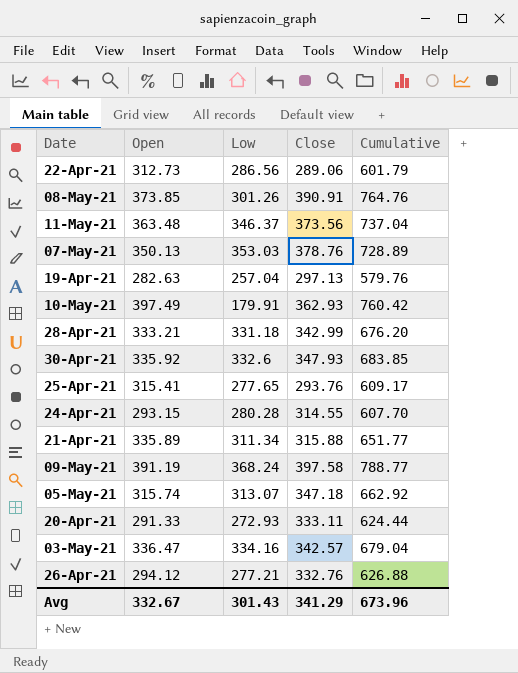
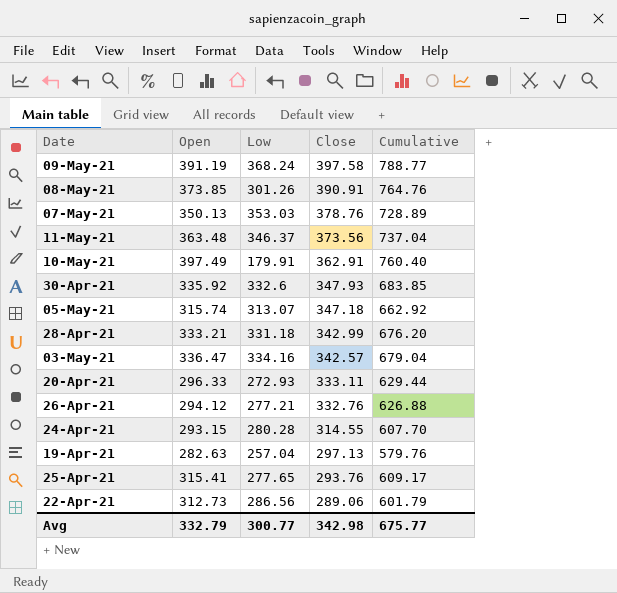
row order: none -> Close descending
row 21-Apr-21: 335.89 | 311.34 | 315.88 | 651.77 -> none
10-May-21 | Close: 362.93 -> 362.91
10-May-21 | Cumulative: 760.42 -> 760.40
20-Apr-21 | Open: 291.33 -> 296.33
20-Apr-21 | Cumulative: 624.44 -> 629.44
Avg | Open: 332.67 -> 332.79
Avg | Low: 301.43 -> 300.77
Avg | Close: 341.29 -> 342.98
Avg | Cumulative: 673.96 -> 675.77

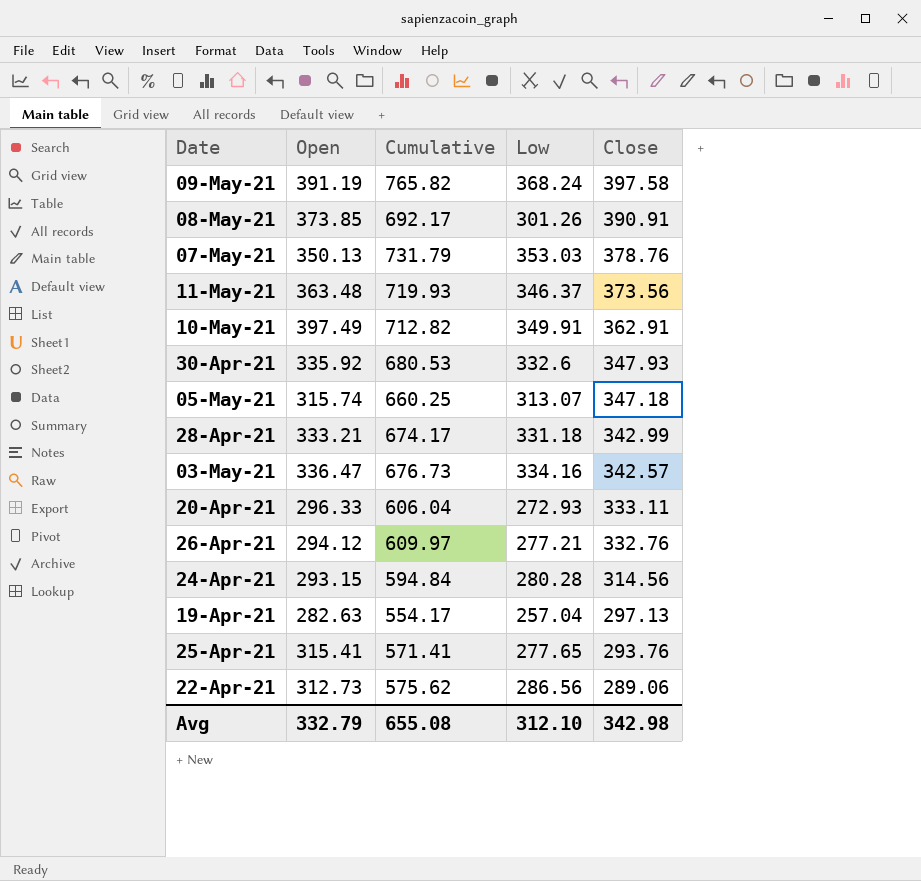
column Cumulative | formula: [Open] + [Close] -> [Low] + [Close]
column Cumulative | position: 5 -> 3
10-May-21 | Low: 179.91 -> 349.91
24-Apr-21 | Close: 314.55 -> 314.56
Avg | Cumulative: 675.77 -> 655.08
Avg | Low: 300.77 -> 312.10

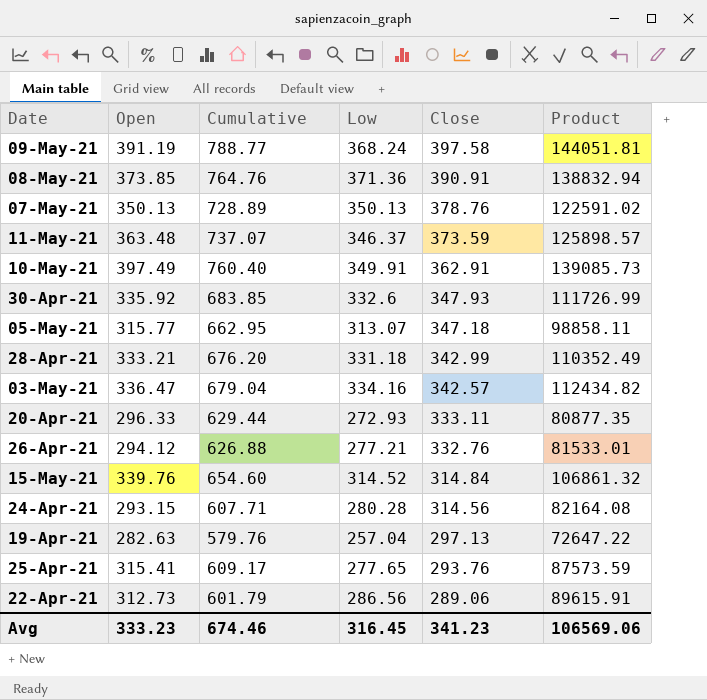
column Cumulative | formula: [Low] + [Close] -> [Open] + [Close]
column Product | formula: none -> [Open] * [Low]
08-May-21 | Low: 301.26 -> 371.36
07-May-21 | Low: 353.03 -> 350.13
11-May-21 | Close: 373.56 -> 373.59
05-May-21 | Open: 315.74 -> 315.77
row 15-May-21: none -> 339.76 | 654.60 | 314.52 | 314.84 | 106861.32
Avg | Open: 332.79 -> 333.23
Avg | Cumulative: 655.08 -> 674.46
Avg | Low: 312.10 -> 316.45
Avg | Close: 342.98 -> 341.23

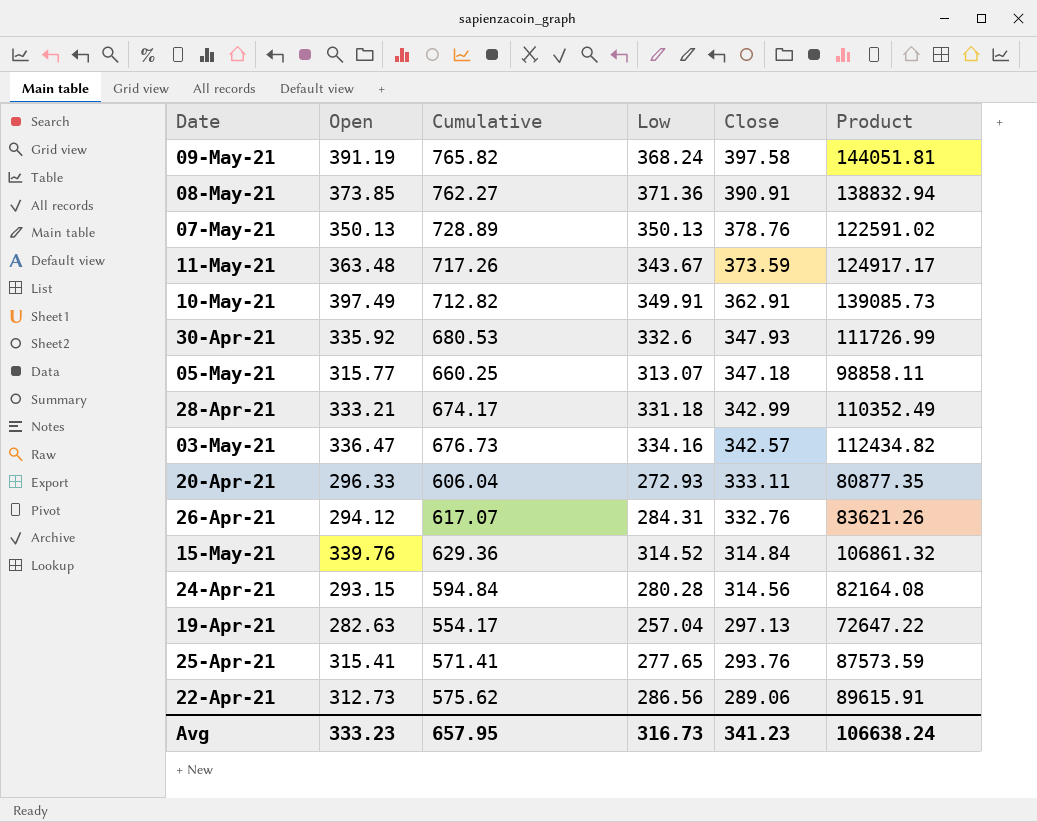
column Cumulative | formula: [Open] + [Close] -> [Low] + [Close]
11-May-21 | Low: 346.37 -> 343.67
11-May-21 | Product: 125898.57 -> 124917.17
26-Apr-21 | Low: 277.21 -> 284.31
26-Apr-21 | Product: 81533.01 -> 83621.26
Avg | Cumulative: 674.46 -> 657.95
Avg | Low: 316.45 -> 316.73
Avg | Product: 106569.06 -> 106638.24

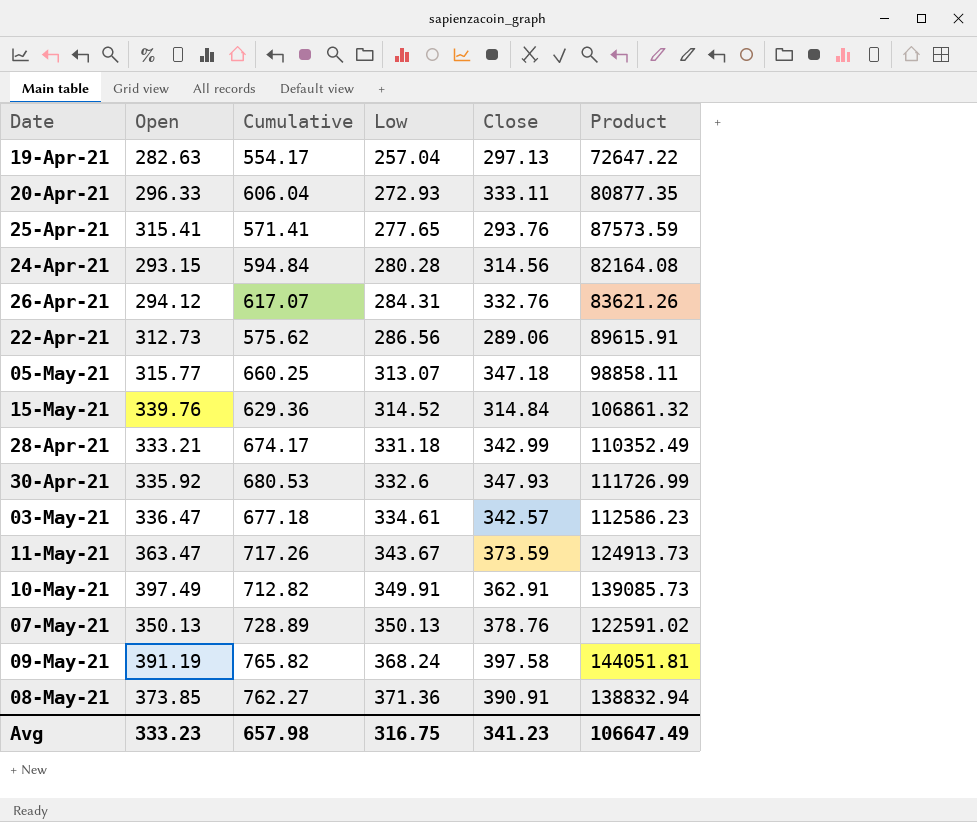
row order: Close descending -> Low ascending
03-May-21 | Cumulative: 676.73 -> 677.18
03-May-21 | Low: 334.16 -> 334.61
03-May-21 | Product: 112434.82 -> 112586.23
11-May-21 | Open: 363.48 -> 363.47
11-May-21 | Product: 124917.17 -> 124913.73
Avg | Cumulative: 657.95 -> 657.98
Avg | Low: 316.73 -> 316.75
Avg | Product: 106638.24 -> 106647.49

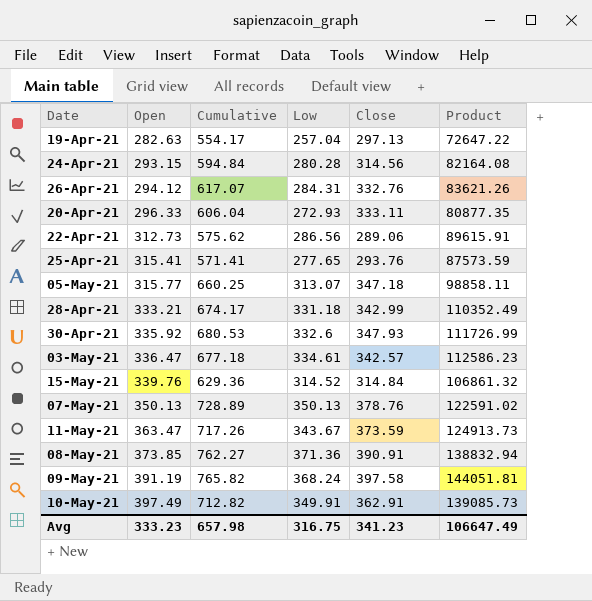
row order: Low ascending -> Open ascending

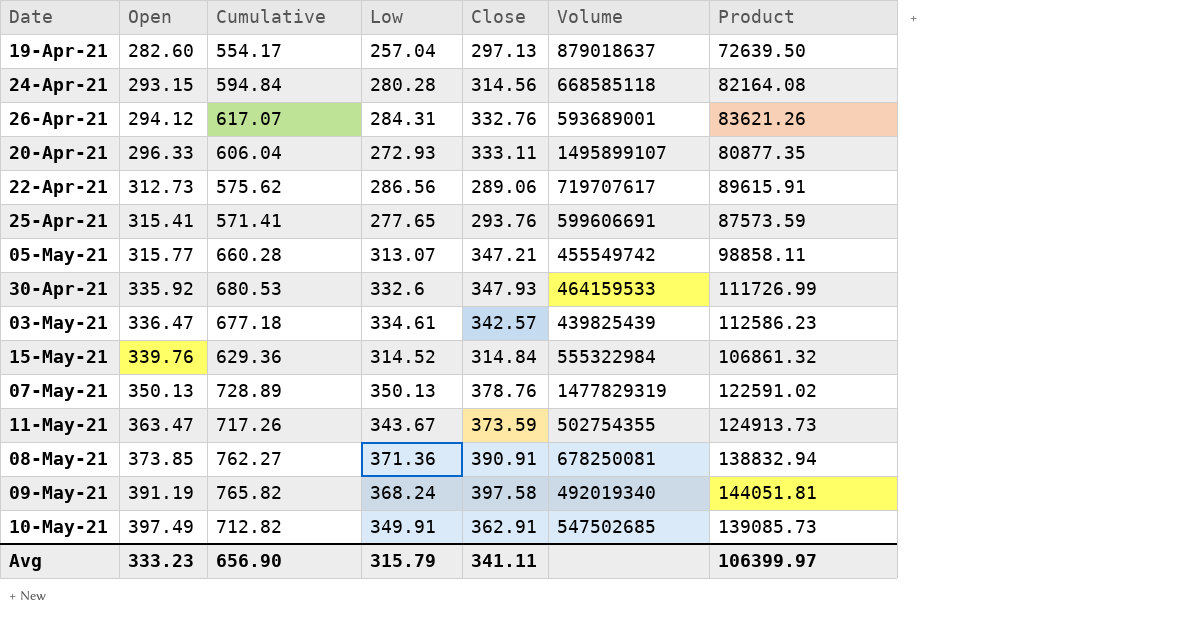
column Volume | position: none -> 6
row 28-Apr-21: 333.21 | 674.17 | 331.18 | 342.99 | 110352.49 -> none
19-Apr-21 | Open: 282.63 -> 282.60
19-Apr-21 | Product: 72647.22 -> 72639.50
05-May-21 | Cumulative: 660.25 -> 660.28
05-May-21 | Close: 347.18 -> 347.21
Avg | Cumulative: 657.98 -> 656.90
Avg | Low: 316.75 -> 315.79
Avg | Close: 341.23 -> 341.11
Avg | Product: 106647.49 -> 106399.97

